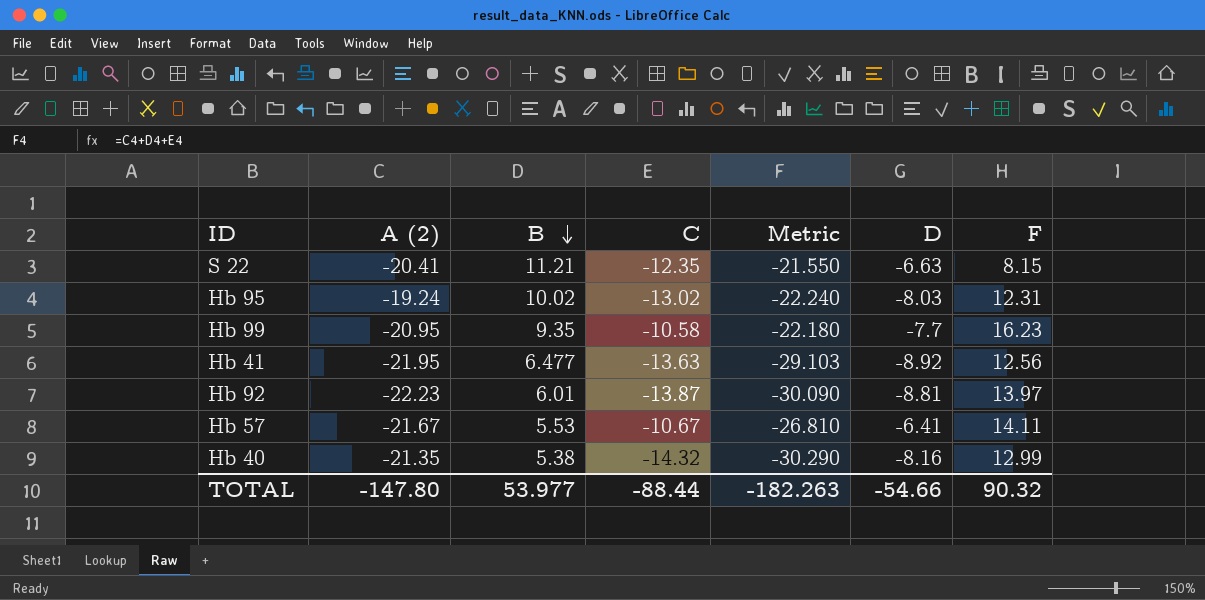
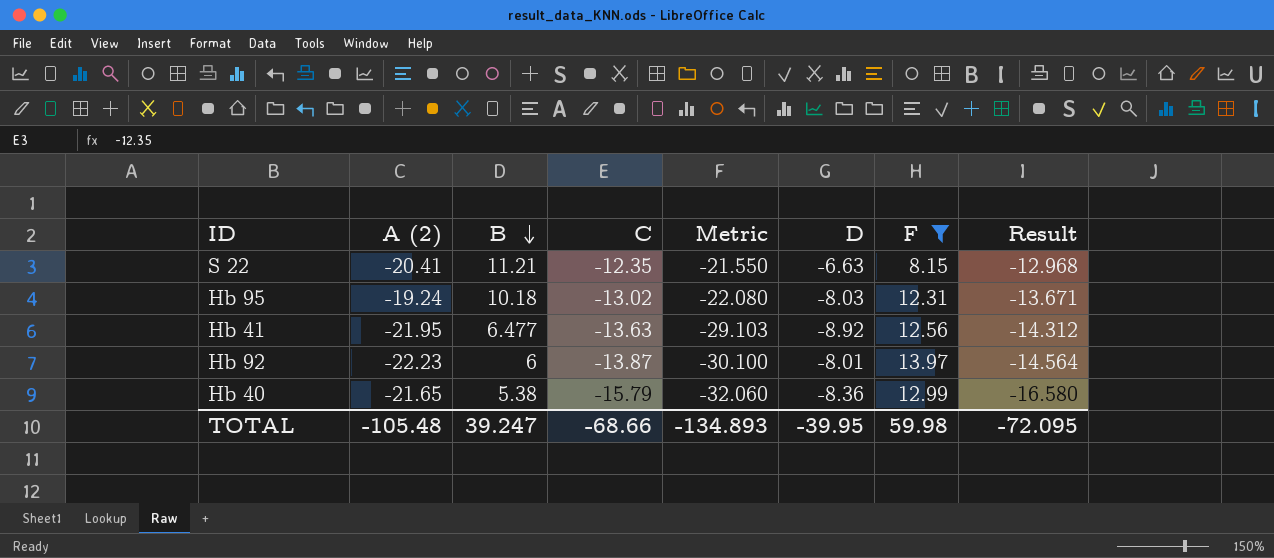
filter: none -> F <= 13.97
column Result | formula: none -> [C] * 1.05
Hb 95 | B: 10.02 -> 10.18
Hb 95 | Metric: -22.240 -> -22.080
Hb 92 | B: 6.01 -> 6
Hb 92 | Metric: -30.090 -> -30.100
Hb 92 | D: -8.81 -> -8.01
Hb 40 | A (2): -21.35 -> -21.65
Hb 40 | C: -14.32 -> -15.79
Hb 40 | Metric: -30.290 -> -32.060
Hb 40 | D: -8.16 -> -8.36
TOTAL | A (2): -147.80 -> -105.48
TOTAL | B: 53.977 -> 39.247
TOTAL | C: -88.44 -> -68.66
TOTAL | Metric: -182.263 -> -134.893
TOTAL | D: -54.66 -> -39.95
TOTAL | F: 90.32 -> 59.98

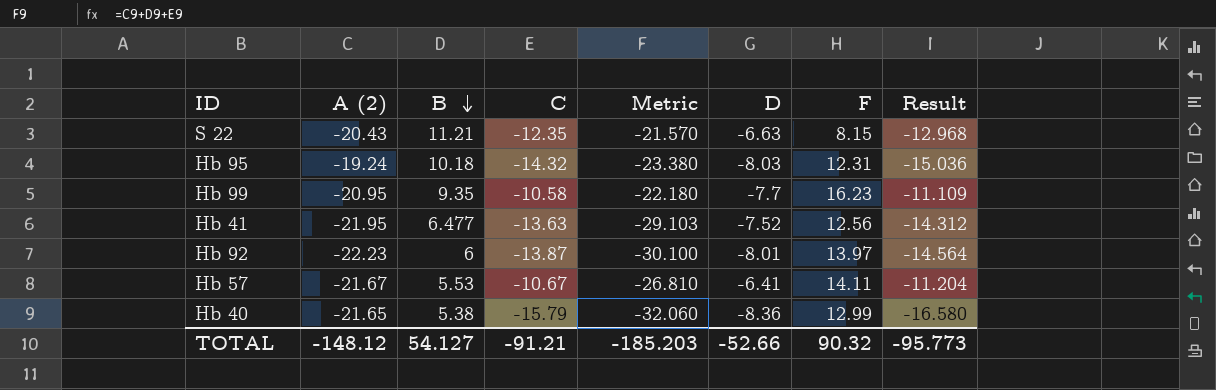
filter: F <= 13.97 -> none
S 22 | A (2): -20.41 -> -20.43
S 22 | Metric: -21.550 -> -21.570
Hb 95 | C: -13.02 -> -14.32
Hb 95 | Metric: -22.080 -> -23.380
Hb 95 | Result: -13.671 -> -15.036
Hb 41 | D: -8.92 -> -7.52
TOTAL | A (2): -105.48 -> -148.12
TOTAL | B: 39.247 -> 54.127
TOTAL | C: -68.66 -> -91.21
TOTAL | Metric: -134.893 -> -185.203
TOTAL | D: -39.95 -> -52.66
TOTAL | F: 59.98 -> 90.32
TOTAL | Result: -72.095 -> -95.773

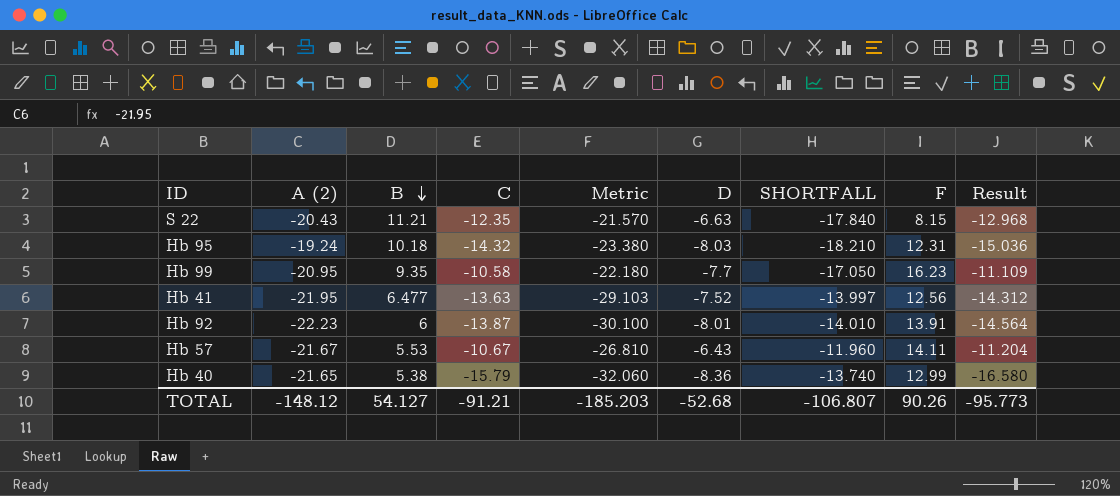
column SHORTFALL | formula: none -> [D] - [B]
Hb 92 | F: 13.97 -> 13.91
Hb 57 | D: -6.41 -> -6.43
TOTAL | D: -52.66 -> -52.68
TOTAL | F: 90.32 -> 90.26

